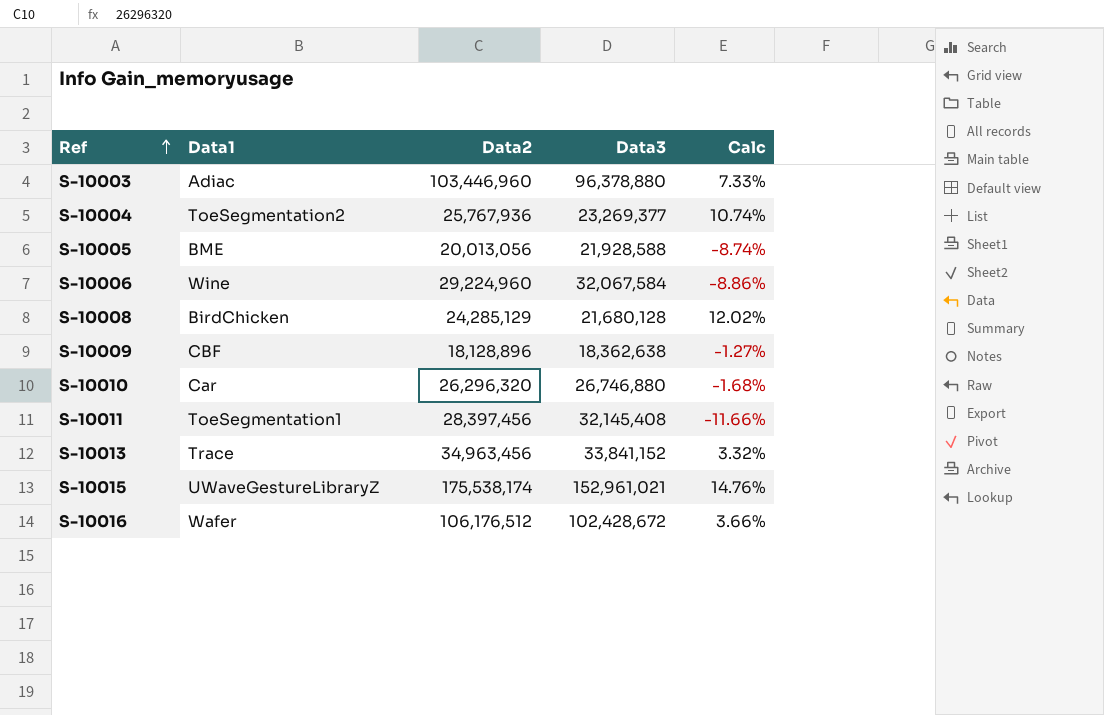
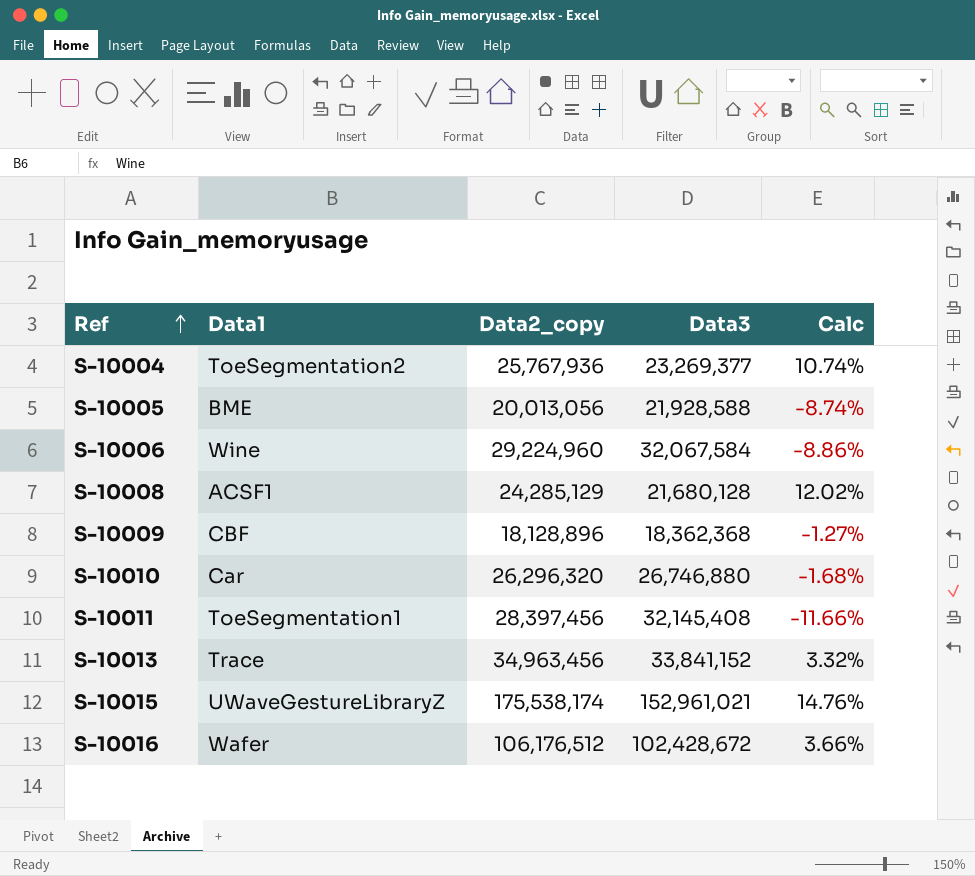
column name: Data2 -> Data2_copy
row S-10003: Adiac | 103,446,960 | 96,378,880 | 7.33% -> none
S-10008 | Data1: BirdChicken -> ACSF1
S-10009 | Data3: 18,362,638 -> 18,362,368

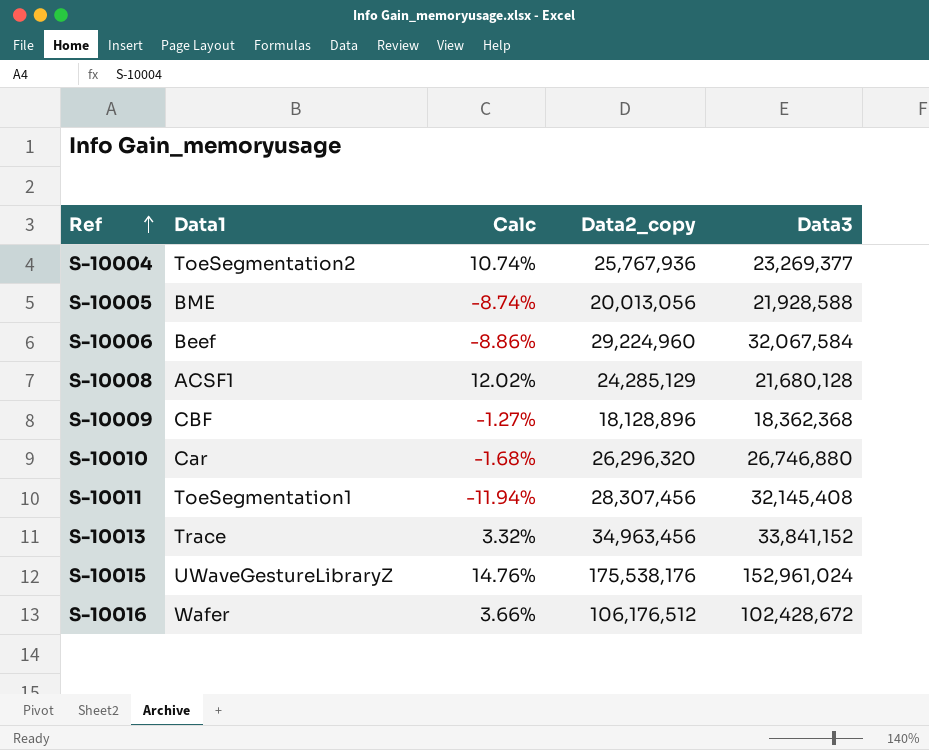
column Calc | position: 5 -> 3
S-10006 | Data1: Wine -> Beef
S-10011 | Calc: -11.66% -> -11.94%
S-10011 | Data2_copy: 28,397,456 -> 28,307,456
S-10015 | Data2_copy: 175,538,174 -> 175,538,176
S-10015 | Data3: 152,961,021 -> 152,961,024

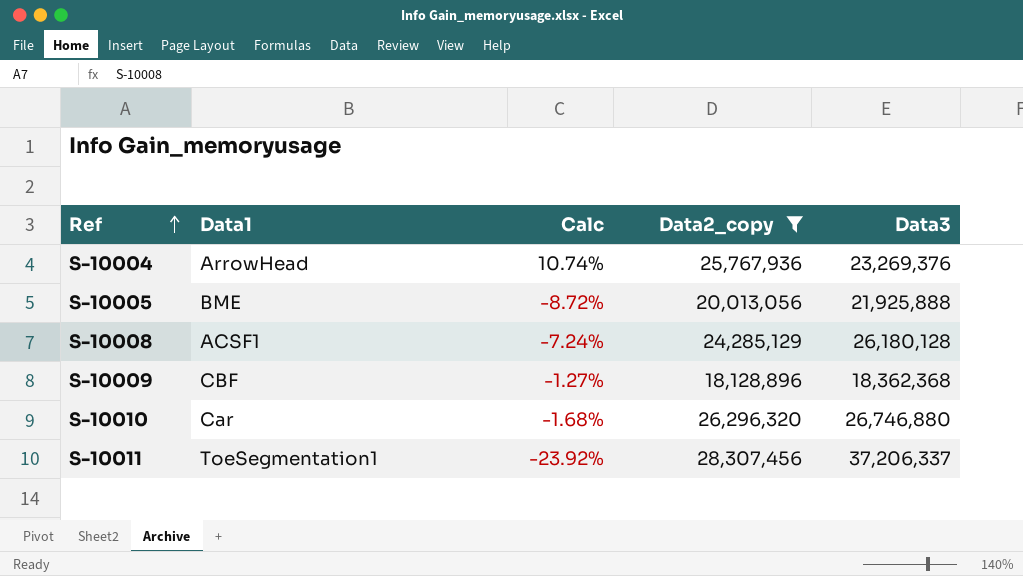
filter: none -> Data2_copy <= 28,307,456
S-10004 | Data1: ToeSegmentation2 -> ArrowHead
S-10004 | Data3: 23,269,377 -> 23,269,376
S-10005 | Calc: -8.74% -> -8.72%
S-10005 | Data3: 21,928,588 -> 21,925,888
S-10008 | Calc: 12.02% -> -7.24%
S-10008 | Data3: 21,680,128 -> 26,180,128
S-10011 | Calc: -11.94% -> -23.92%
S-10011 | Data3: 32,145,408 -> 37,206,337

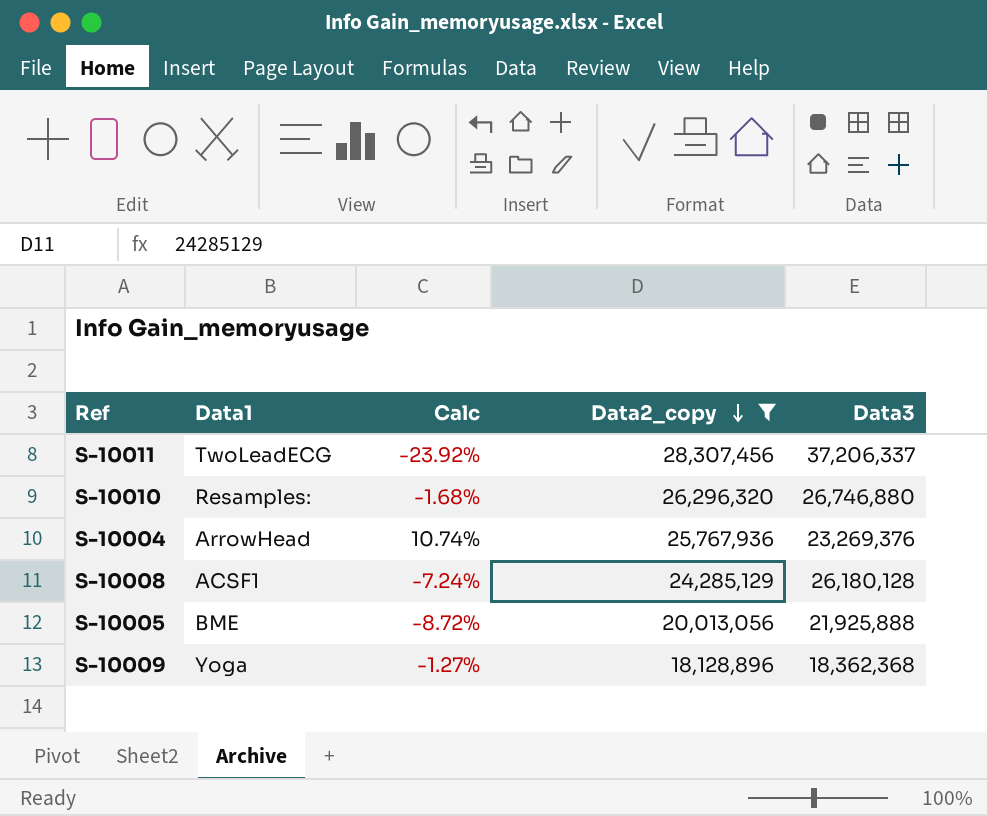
row order: Ref ascending -> Data2_copy descending
S-10011 | Data1: ToeSegmentation1 -> TwoLeadECG
S-10010 | Data1: Car -> Resamples:
S-10009 | Data1: CBF -> Yoga

